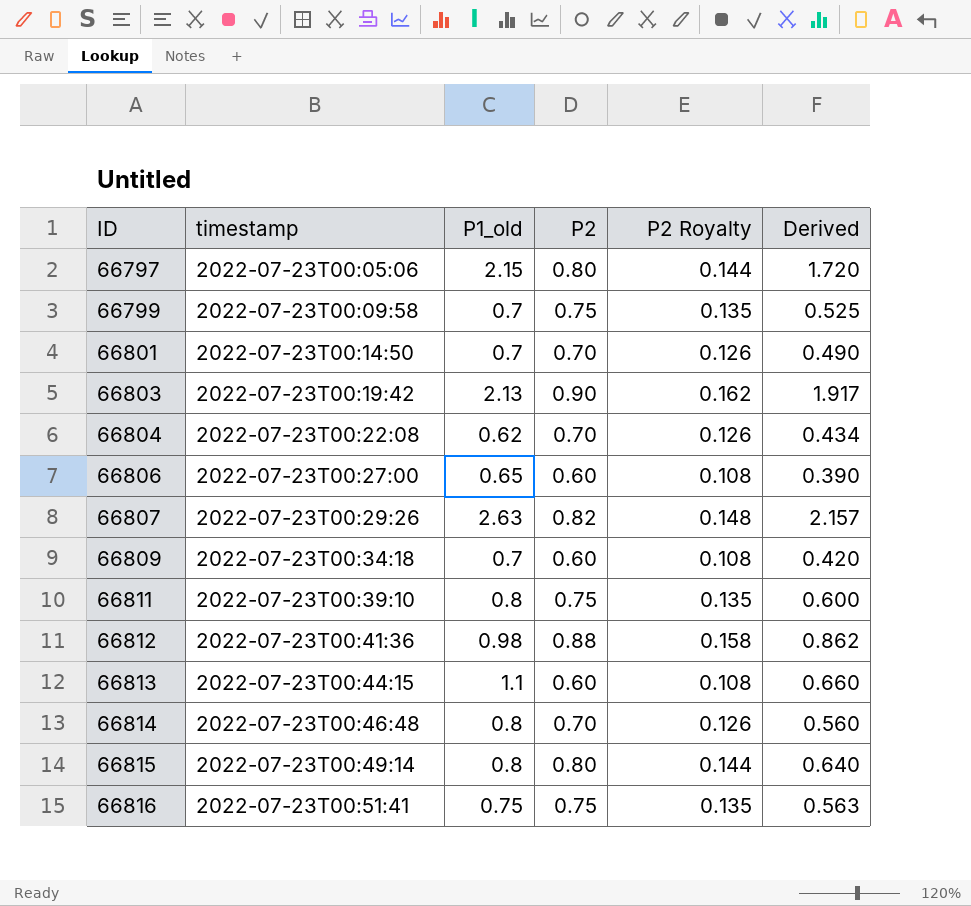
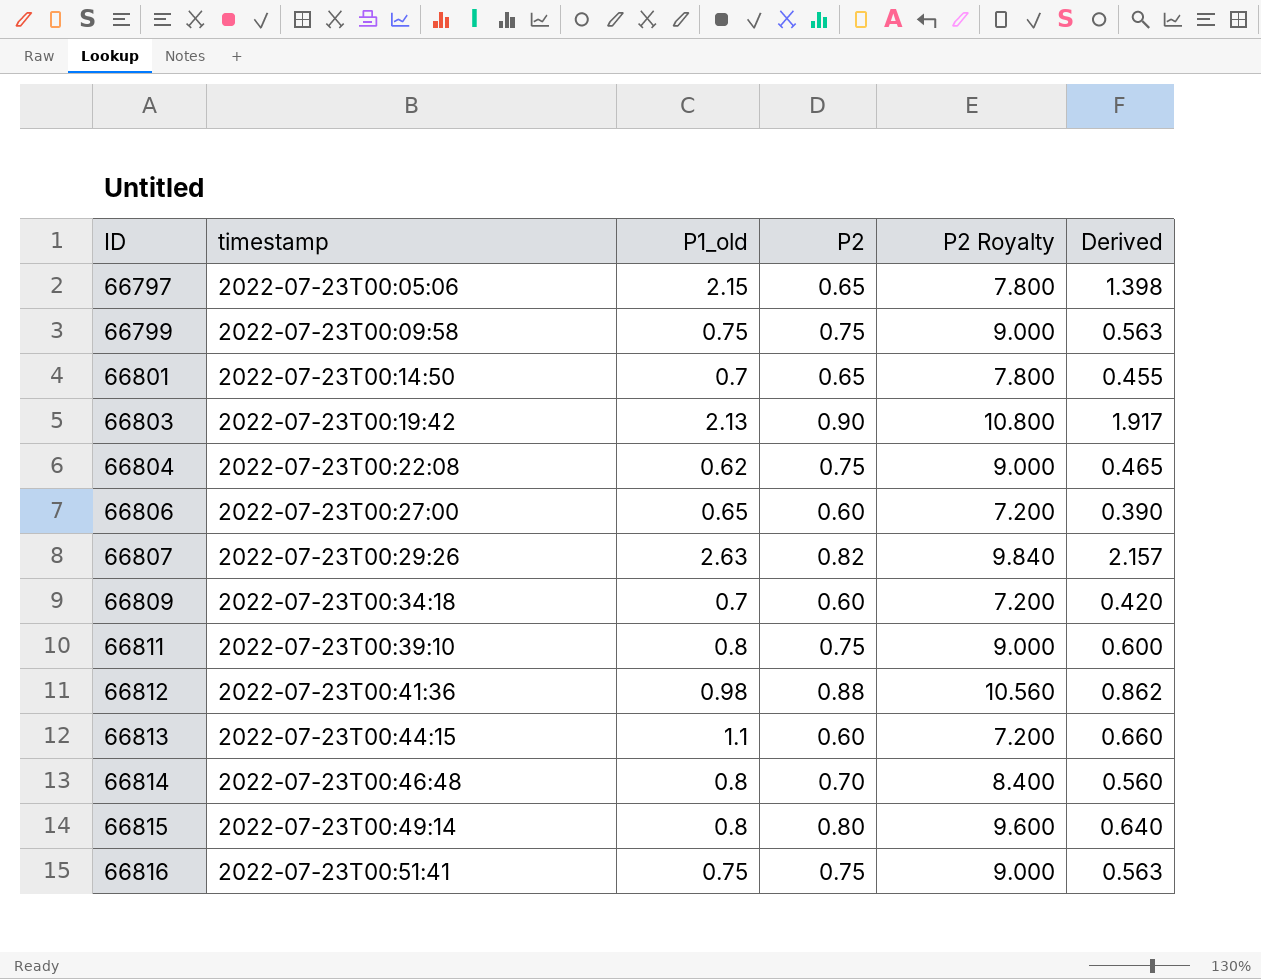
column P2 Royalty | formula: [P2] * 0.18 -> [P2] * 12
66797 | P2: 0.80 -> 0.65
66797 | Derived: 1.720 -> 1.398
66799 | P1_old: 0.7 -> 0.75
66799 | Derived: 0.525 -> 0.563
66801 | P2: 0.70 -> 0.65
66801 | Derived: 0.490 -> 0.455
66804 | P2: 0.70 -> 0.75
66804 | Derived: 0.434 -> 0.465

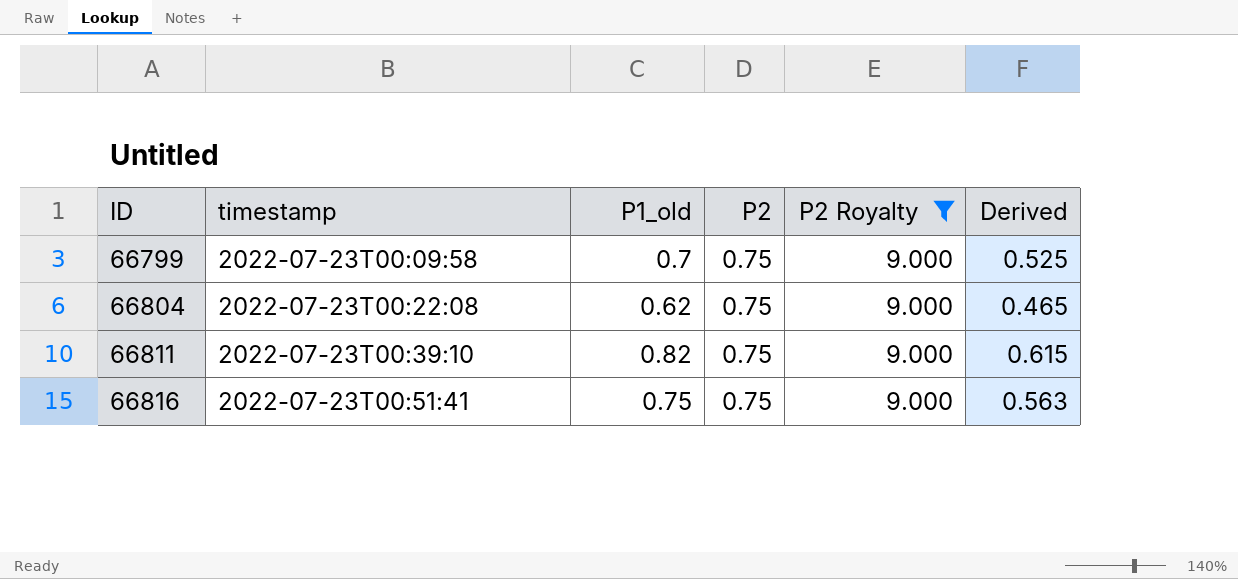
filter: none -> P2 Royalty = 9.000
66799 | P1_old: 0.75 -> 0.7
66799 | Derived: 0.563 -> 0.525
66811 | P1_old: 0.8 -> 0.82
66811 | Derived: 0.600 -> 0.615

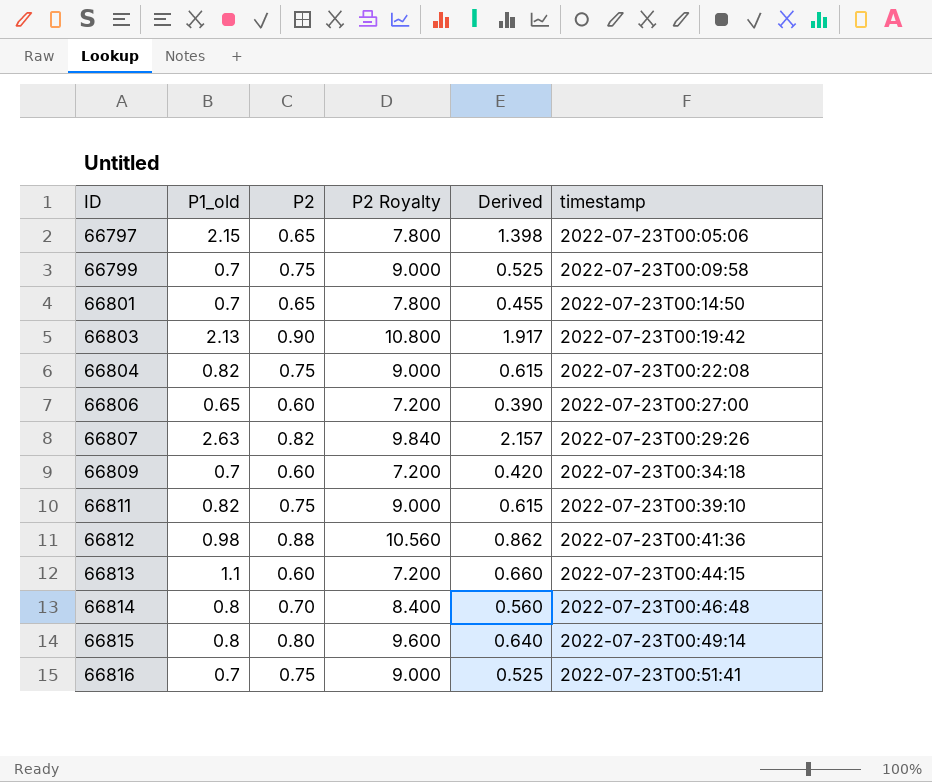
filter: P2 Royalty = 9.000 -> none
column timestamp | position: 2 -> 6
66804 | P1_old: 0.62 -> 0.82
66804 | Derived: 0.465 -> 0.615
66816 | P1_old: 0.75 -> 0.7
66816 | Derived: 0.563 -> 0.525

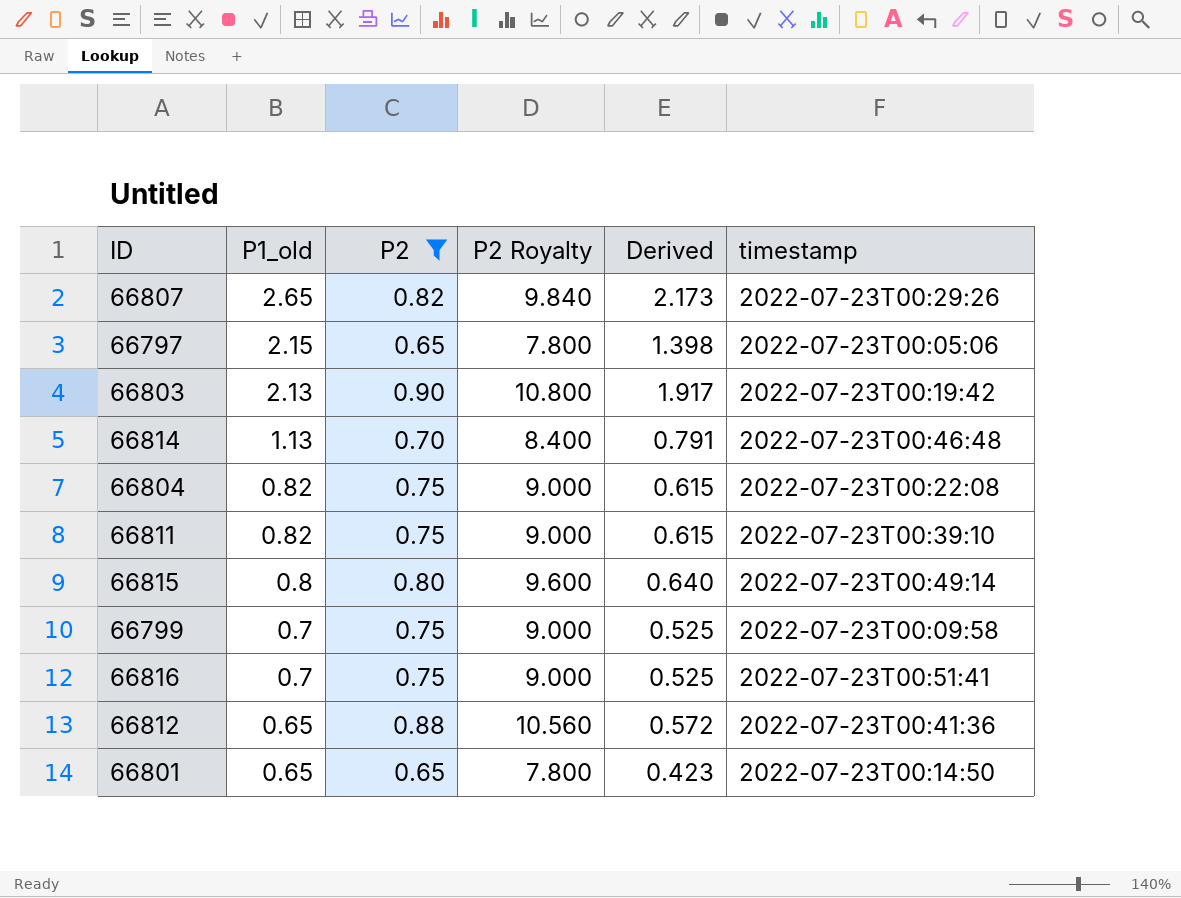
filter: none -> P2 != 0.60
row order: ID ascending -> P1_old descending
66807 | P1_old: 2.63 -> 2.65
66807 | Derived: 2.157 -> 2.173
66814 | P1_old: 0.8 -> 1.13
66814 | Derived: 0.560 -> 0.791
66812 | P1_old: 0.98 -> 0.65
66812 | Derived: 0.862 -> 0.572
66801 | P1_old: 0.7 -> 0.65
66801 | Derived: 0.455 -> 0.423

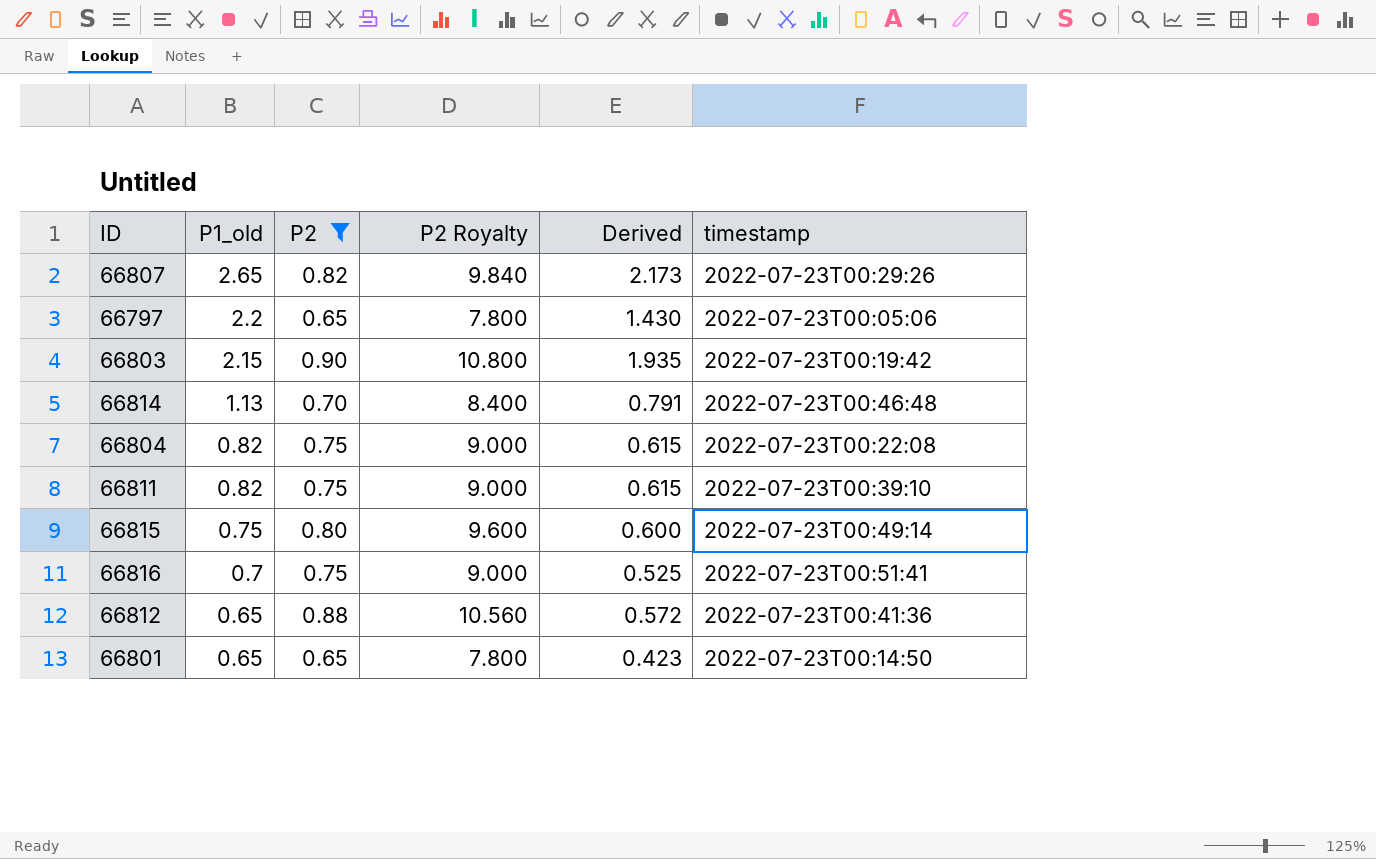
row 66799: 0.7 | 0.75 | 9.000 | 0.525 | 2022-07-23T00:09:58 -> none
66797 | P1_old: 2.15 -> 2.2
66797 | Derived: 1.398 -> 1.430
66803 | P1_old: 2.13 -> 2.15
66803 | Derived: 1.917 -> 1.935
66815 | P1_old: 0.8 -> 0.75
66815 | Derived: 0.640 -> 0.600

